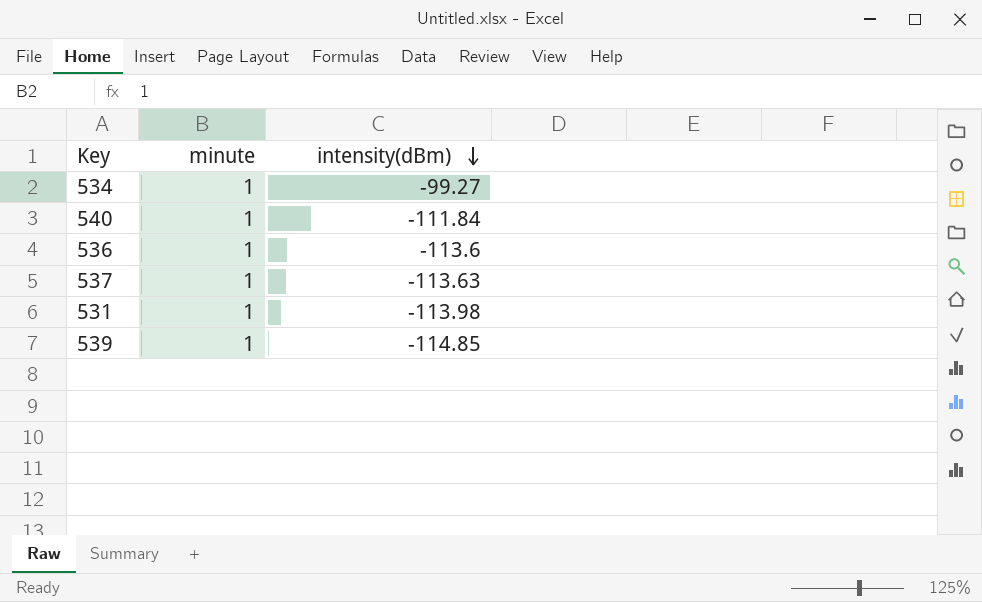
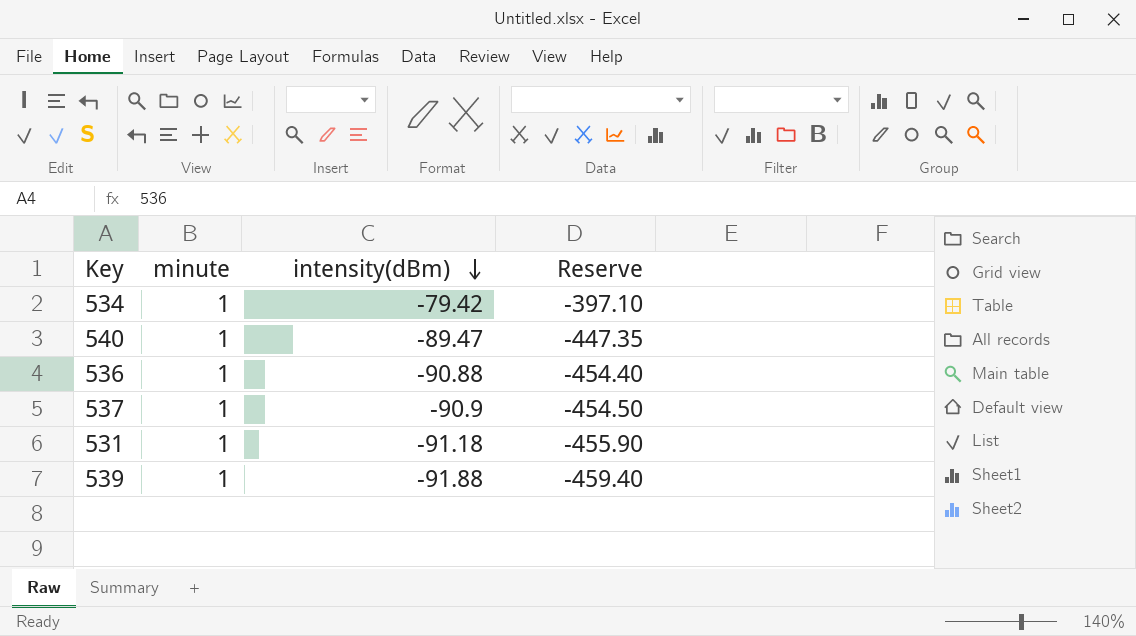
column Reserve | formula: none -> [intensity(dBm)] * 5
534 | intensity(dBm): -99.27 -> -79.42
540 | intensity(dBm): -111.84 -> -89.47
536 | intensity(dBm): -113.6 -> -90.88
537 | intensity(dBm): -113.63 -> -90.9
531 | intensity(dBm): -113.98 -> -91.18
539 | intensity(dBm): -114.85 -> -91.88

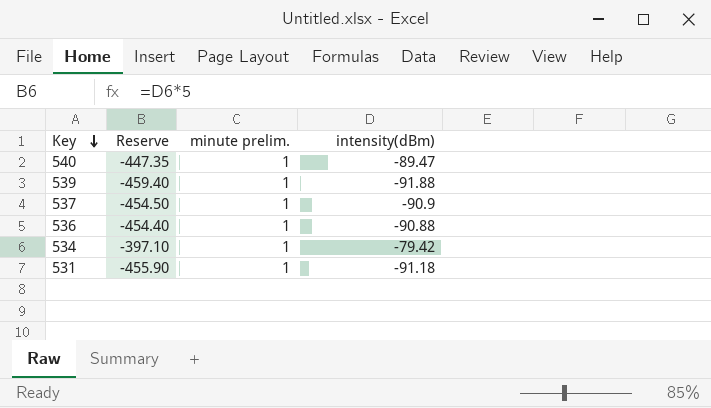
row order: intensity(dBm) descending -> Key descending
column Reserve | position: 4 -> 2
column name: minute -> minute prelim.

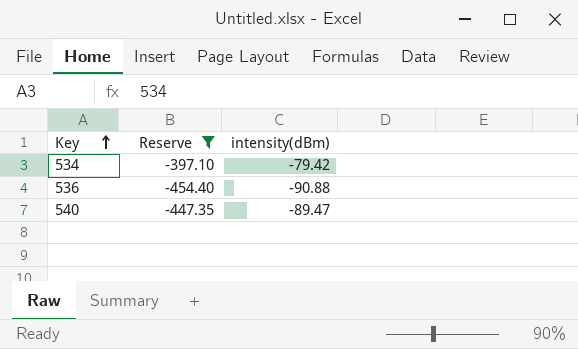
filter: none -> Reserve >= -454.40
row order: Key descending -> Key ascending
column minute prelim. | position: 3 -> none

